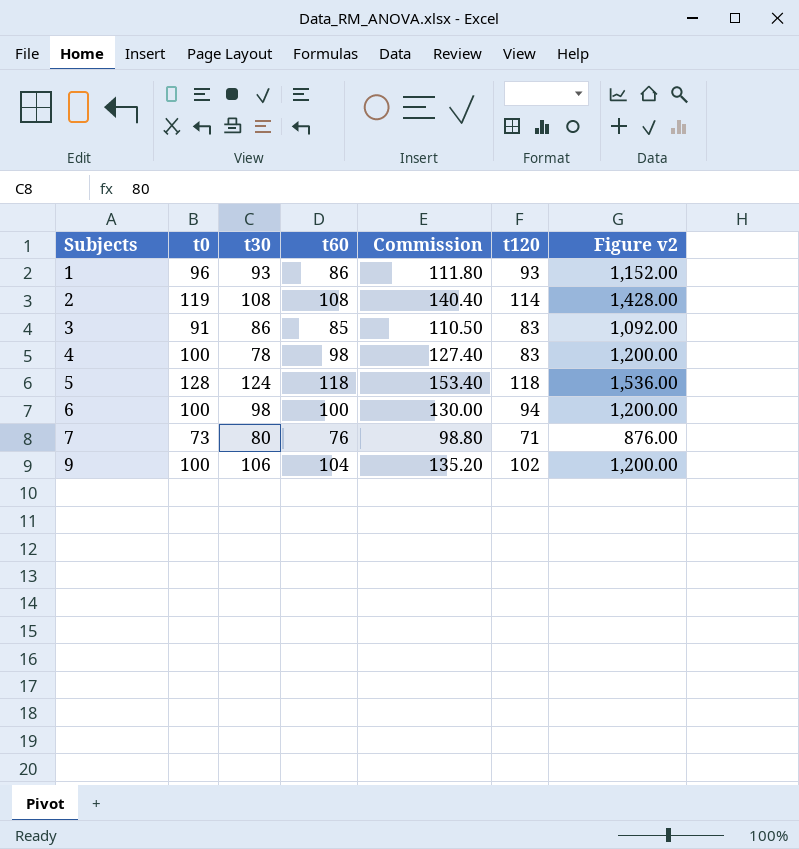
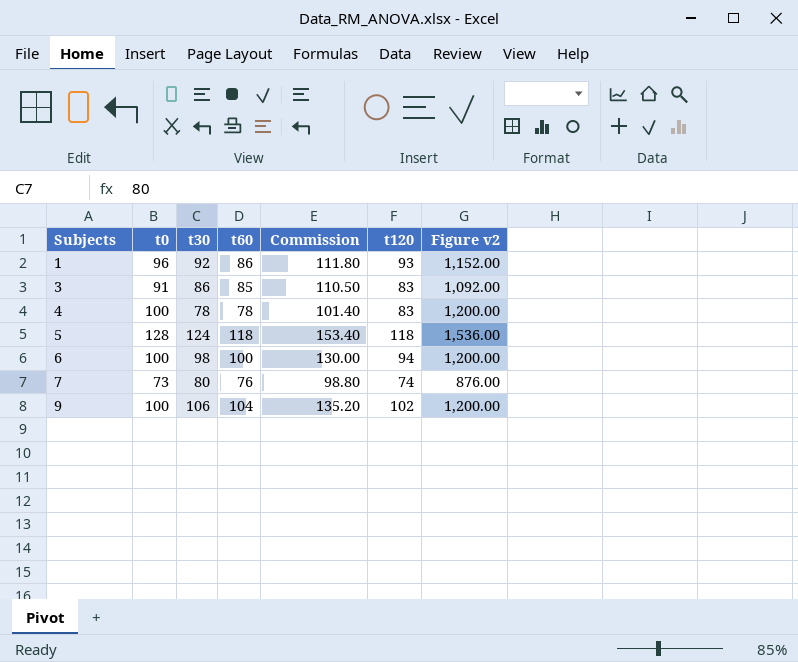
row 2: 119 | 108 | 108 | 140.40 | 114 | 1,428.00 -> none
1 | t30: 93 -> 92
4 | t60: 98 -> 78
4 | Commission: 127.40 -> 101.40
7 | t120: 71 -> 74

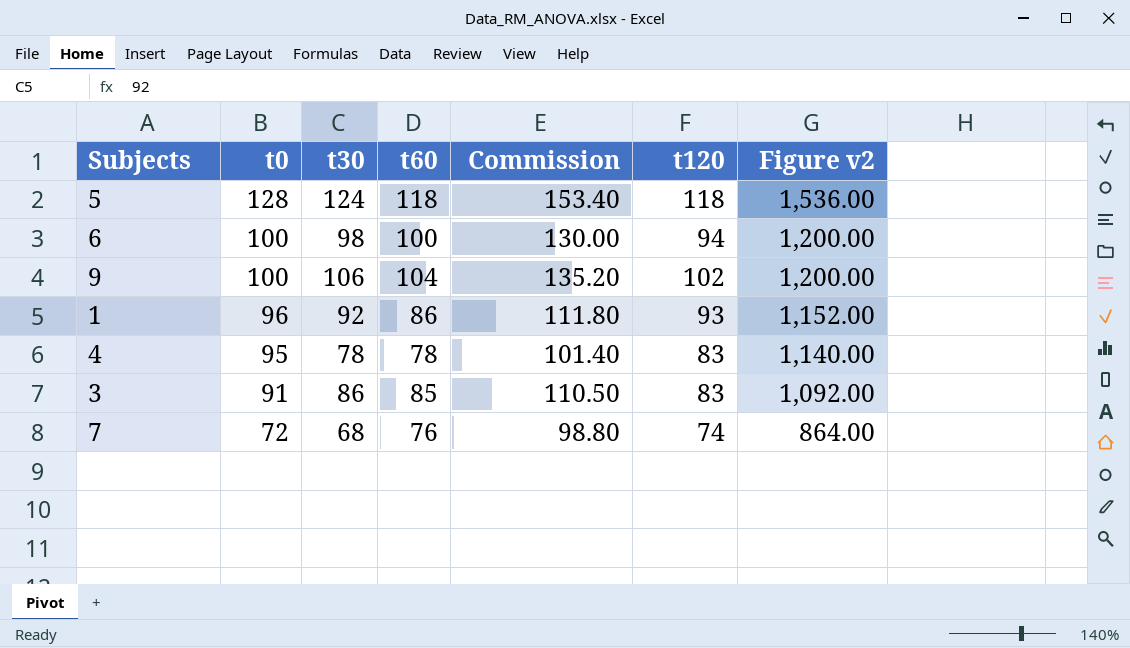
row order: Subjects ascending -> t0 descending
4 | t0: 100 -> 95
4 | Figure v2: 1,200.00 -> 1,140.00
7 | t0: 73 -> 72
7 | t30: 80 -> 68
7 | Figure v2: 876.00 -> 864.00

